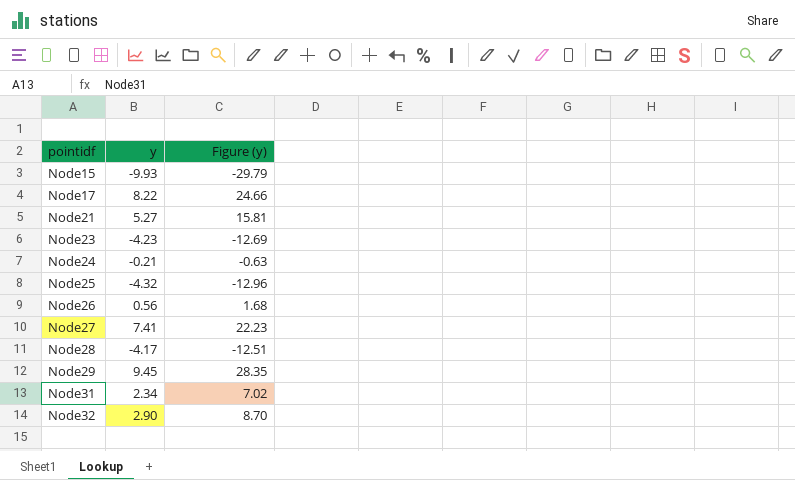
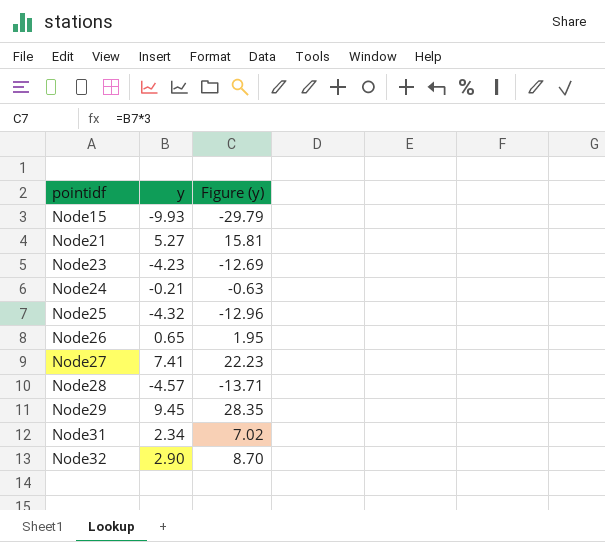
row Node17: 8.22 | 24.66 -> none
Node26 | y: 0.56 -> 0.65
Node26 | Figure (y): 1.68 -> 1.95
Node28 | y: -4.17 -> -4.57
Node28 | Figure (y): -12.51 -> -13.71

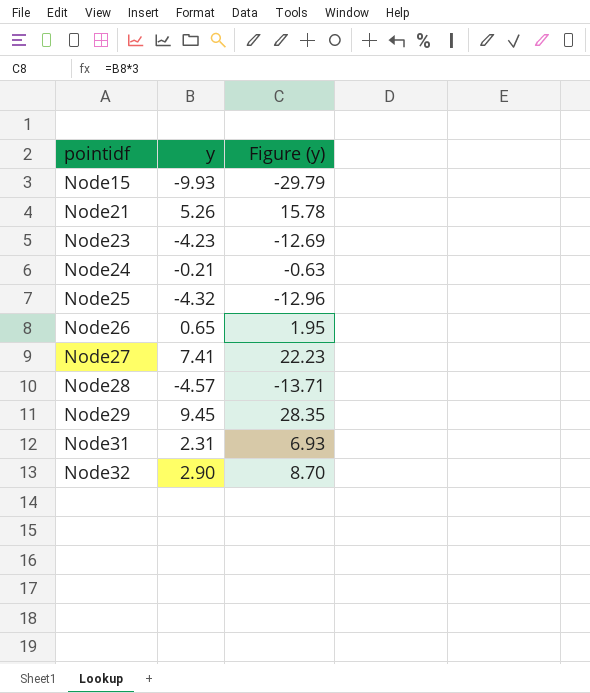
Node21 | y: 5.27 -> 5.26
Node21 | Figure (y): 15.81 -> 15.78
Node31 | y: 2.34 -> 2.31
Node31 | Figure (y): 7.02 -> 6.93

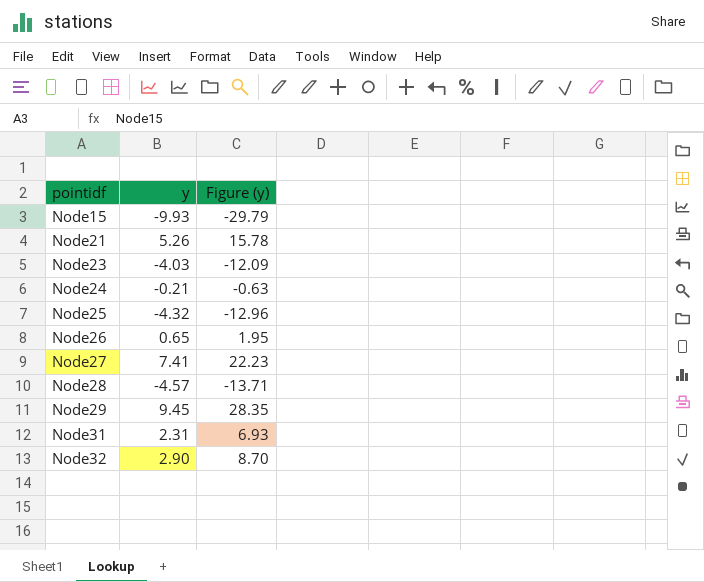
Node23 | y: -4.23 -> -4.03
Node23 | Figure (y): -12.69 -> -12.09

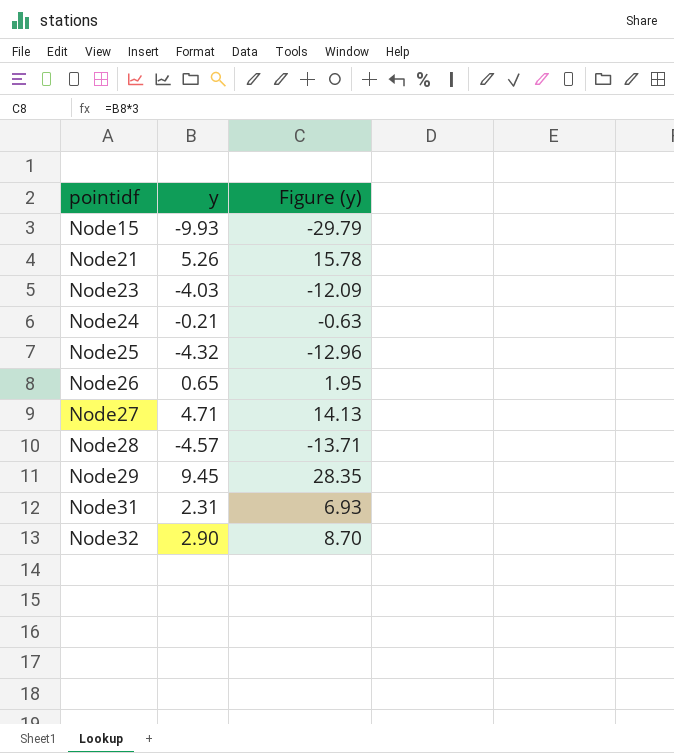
Node27 | y: 7.41 -> 4.71
Node27 | Figure (y): 22.23 -> 14.13

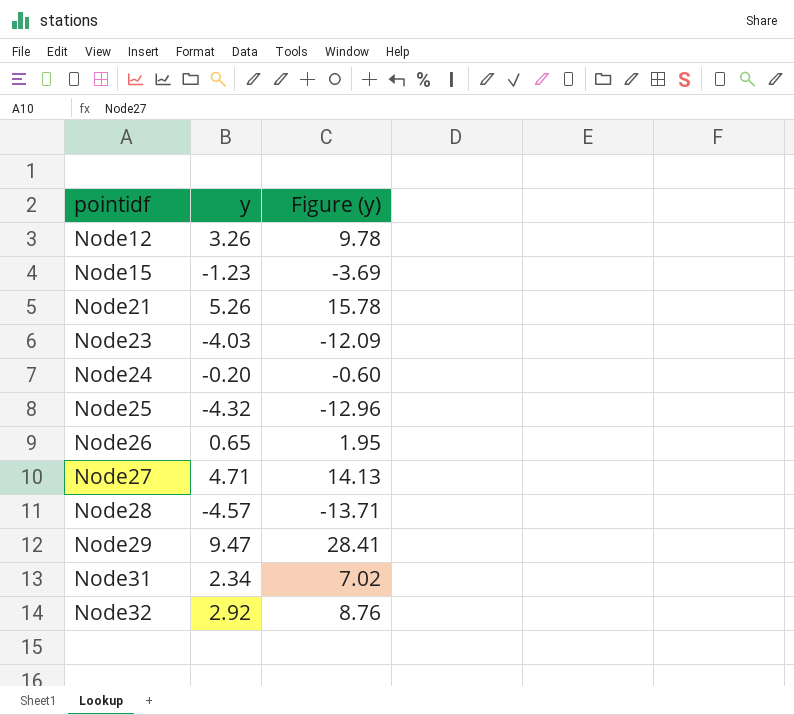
row Node12: none -> 3.26 | 9.78
Node15 | y: -9.93 -> -1.23
Node15 | Figure (y): -29.79 -> -3.69
Node24 | y: -0.21 -> -0.20
Node24 | Figure (y): -0.63 -> -0.60
Node29 | y: 9.45 -> 9.47
Node29 | Figure (y): 28.35 -> 28.41
Node31 | y: 2.31 -> 2.34
Node31 | Figure (y): 6.93 -> 7.02
Node32 | y: 2.90 -> 2.92
Node32 | Figure (y): 8.70 -> 8.76

